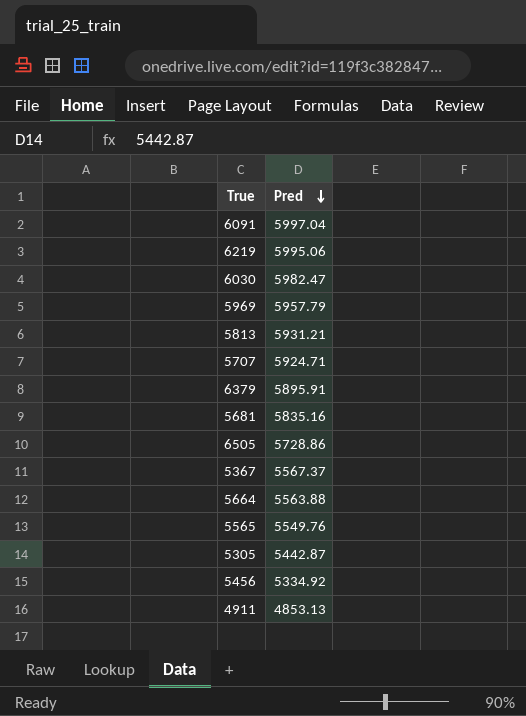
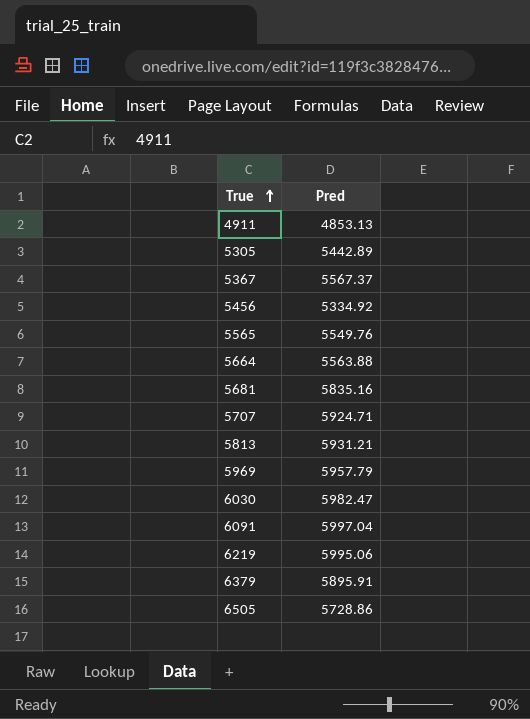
row order: Pred descending -> True ascending
5305 | Pred: 5442.87 -> 5442.89

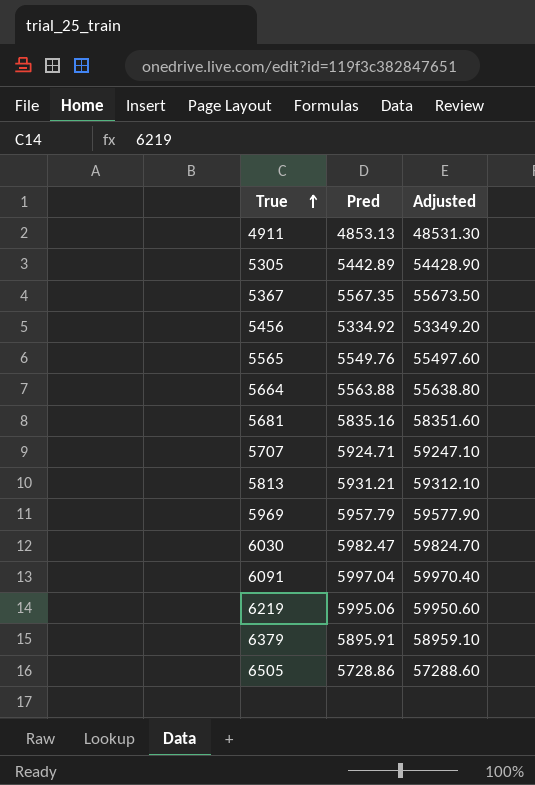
column Adjusted | formula: none -> [Pred] * 10
5367 | Pred: 5567.37 -> 5567.35

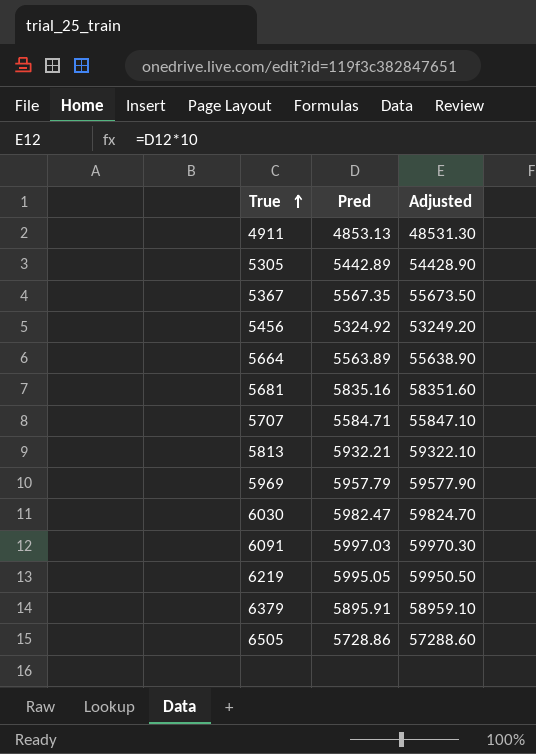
row 5565: 5549.76 | 55497.60 -> none
5456 | Pred: 5334.92 -> 5324.92
5456 | Adjusted: 53349.20 -> 53249.20
5664 | Pred: 5563.88 -> 5563.89
5664 | Adjusted: 55638.80 -> 55638.90
5707 | Pred: 5924.71 -> 5584.71
5707 | Adjusted: 59247.10 -> 55847.10
5813 | Pred: 5931.21 -> 5932.21
5813 | Adjusted: 59312.10 -> 59322.10
6091 | Pred: 5997.04 -> 5997.03
6091 | Adjusted: 59970.40 -> 59970.30
6219 | Pred: 5995.06 -> 5995.05
6219 | Adjusted: 59950.60 -> 59950.50

